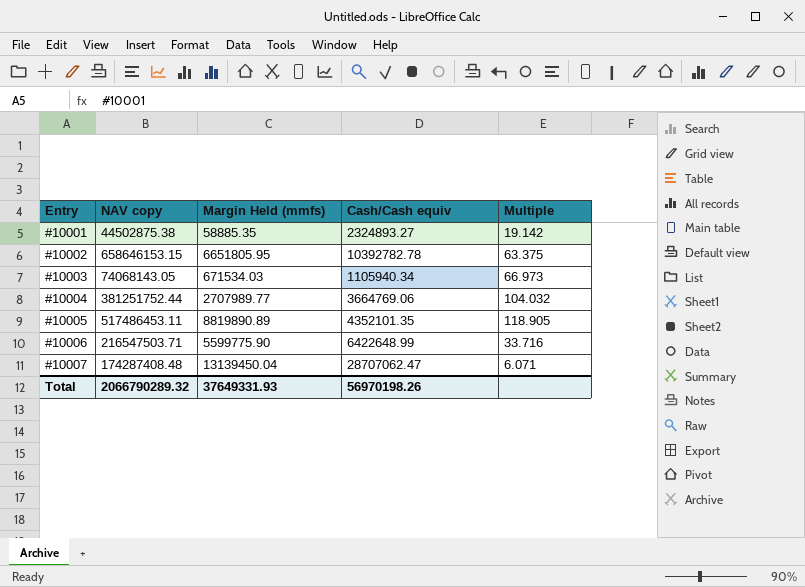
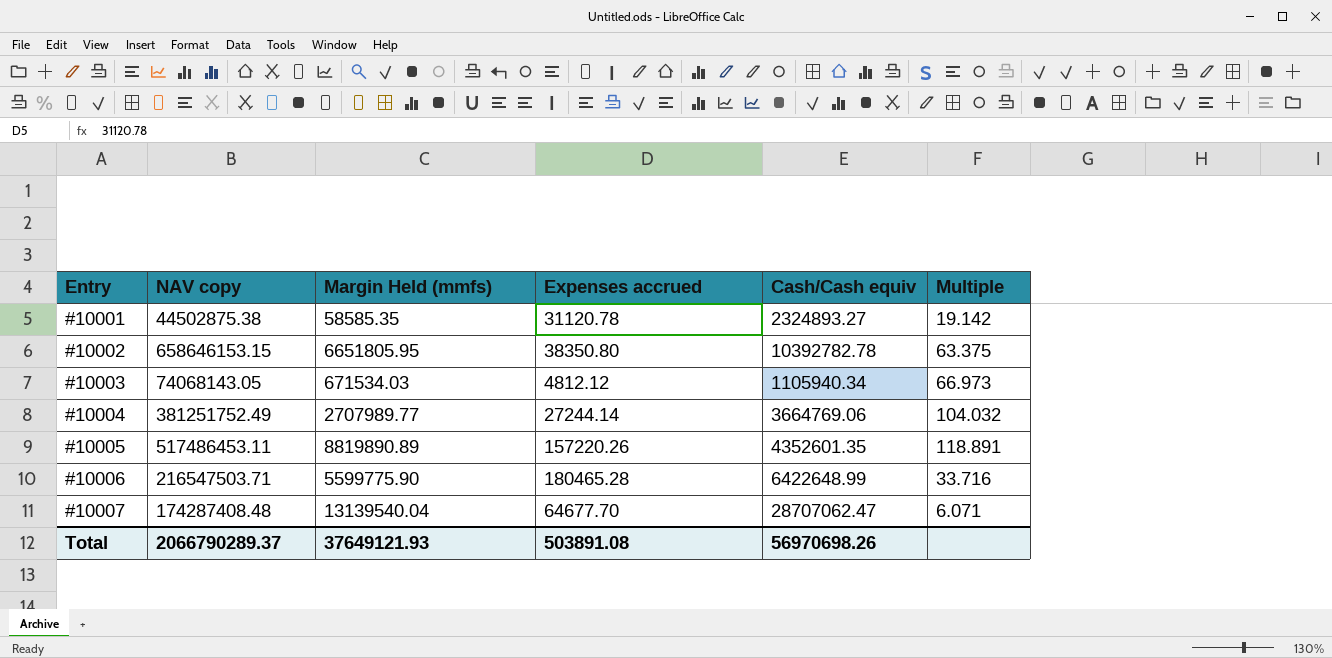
column Expenses accrued | position: none -> 4
#10001 | Margin Held (mmfs): 58885.35 -> 58585.35
#10004 | NAV copy: 381251752.44 -> 381251752.49
#10005 | Cash/Cash equiv: 4352101.35 -> 4352601.35
#10005 | Multiple: 118.905 -> 118.891
#10007 | Margin Held (mmfs): 13139450.04 -> 13139540.04
Total | NAV copy: 2066790289.32 -> 2066790289.37
Total | Margin Held (mmfs): 37649331.93 -> 37649121.93
Total | Cash/Cash equiv: 56970198.26 -> 56970698.26

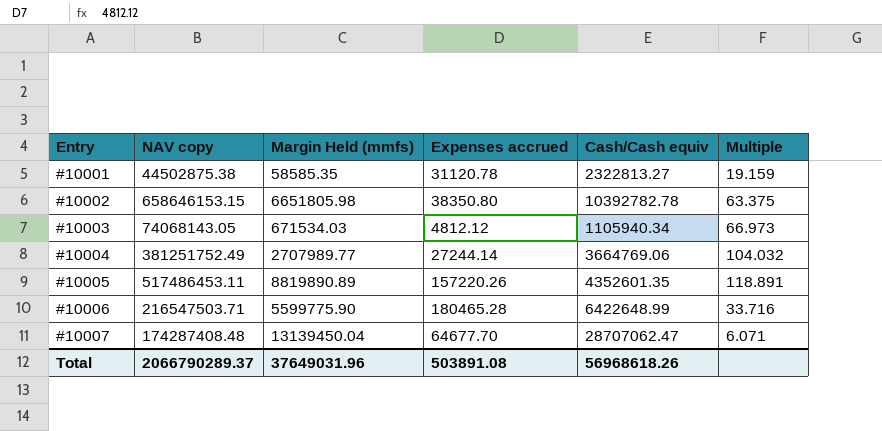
#10001 | Cash/Cash equiv: 2324893.27 -> 2322813.27
#10001 | Multiple: 19.142 -> 19.159
#10002 | Margin Held (mmfs): 6651805.95 -> 6651805.98
#10007 | Margin Held (mmfs): 13139540.04 -> 13139450.04
Total | Margin Held (mmfs): 37649121.93 -> 37649031.96
Total | Cash/Cash equiv: 56970698.26 -> 56968618.26

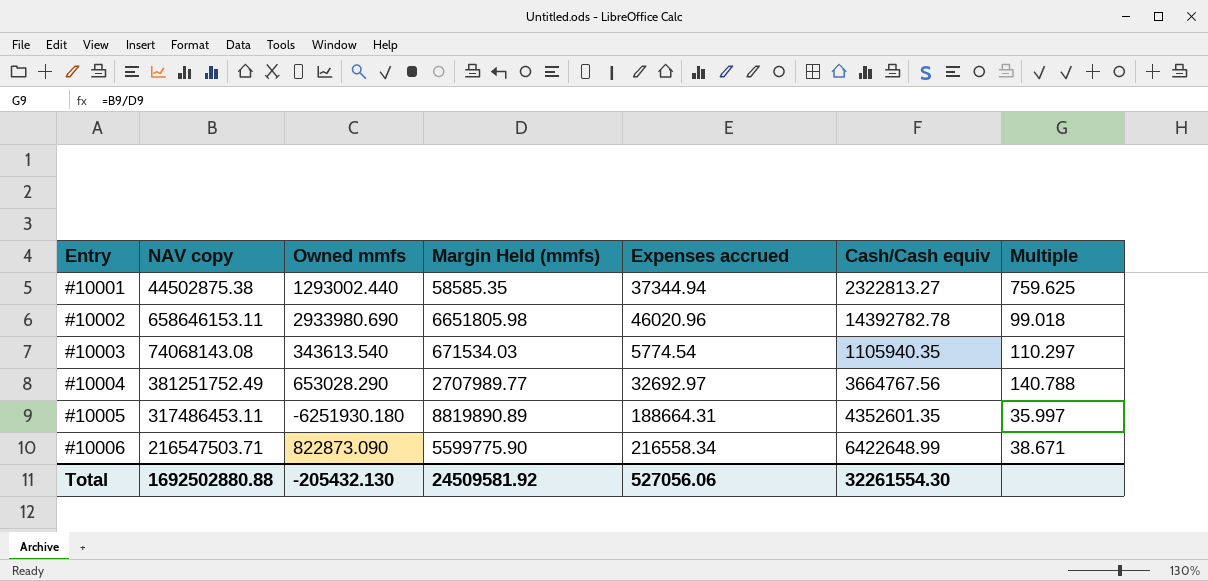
column Owned mmfs | position: none -> 3
column Multiple | formula: [NAV copy] / [Cash/Cash equiv] -> [NAV copy] / [Margin Held (mmfs)]
row #10007: 174287408.48 | 13139450.04 | 64677.70 | 28707062.47 | 6.071 -> none
#10001 | Expenses accrued: 31120.78 -> 37344.94
#10002 | NAV copy: 658646153.15 -> 658646153.11
#10002 | Expenses accrued: 38350.80 -> 46020.96
#10002 | Cash/Cash equiv: 10392782.78 -> 14392782.78
#10003 | NAV copy: 74068143.05 -> 74068143.08
#10003 | Expenses accrued: 4812.12 -> 5774.54
#10003 | Cash/Cash equiv: 1105940.34 -> 1105940.35
#10004 | Expenses accrued: 27244.14 -> 32692.97
#10004 | Cash/Cash equiv: 3664769.06 -> 3664767.56
#10005 | NAV copy: 517486453.11 -> 317486453.11
#10005 | Expenses accrued: 157220.26 -> 188664.31
#10006 | Expenses accrued: 180465.28 -> 216558.34
Total | NAV copy: 2066790289.37 -> 1692502880.88
Total | Margin Held (mmfs): 37649031.96 -> 24509581.92
Total | Expenses accrued: 503891.08 -> 527056.06
Total | Cash/Cash equiv: 56968618.26 -> 32261554.30

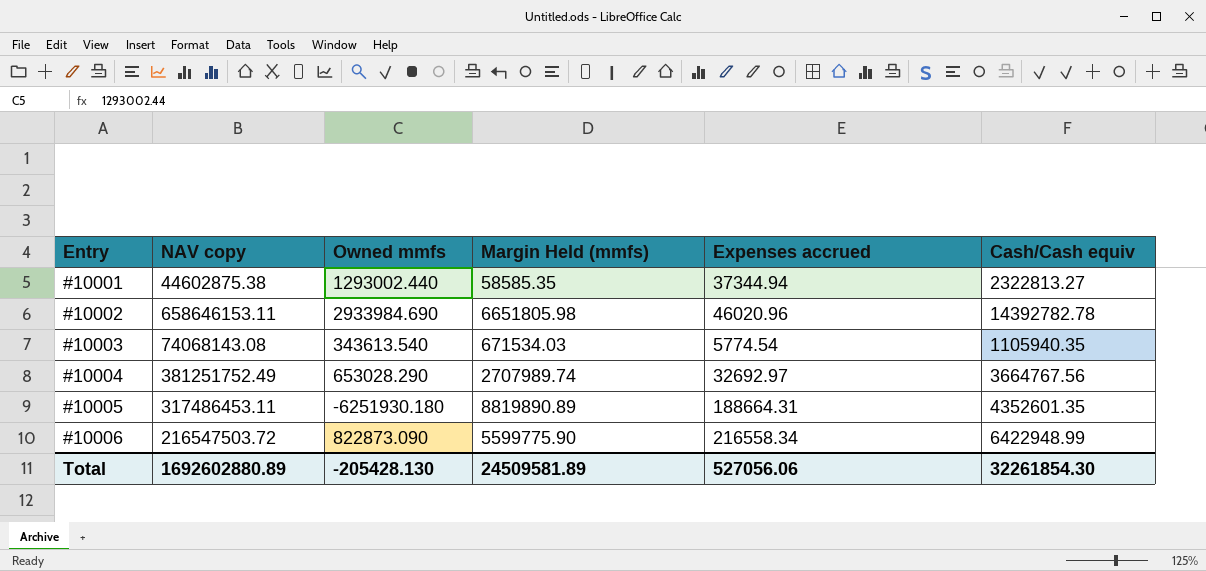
column Multiple | formula: [NAV copy] / [Margin Held (mmfs)] -> none
#10001 | NAV copy: 44502875.38 -> 44602875.38
#10002 | Owned mmfs: 2933980.690 -> 2933984.690
#10004 | Margin Held (mmfs): 2707989.77 -> 2707989.74
#10006 | NAV copy: 216547503.71 -> 216547503.72
#10006 | Cash/Cash equiv: 6422648.99 -> 6422948.99
Total | NAV copy: 1692502880.88 -> 1692602880.89
Total | Owned mmfs: -205432.130 -> -205428.130
Total | Margin Held (mmfs): 24509581.92 -> 24509581.89
Total | Cash/Cash equiv: 32261554.30 -> 32261854.30

